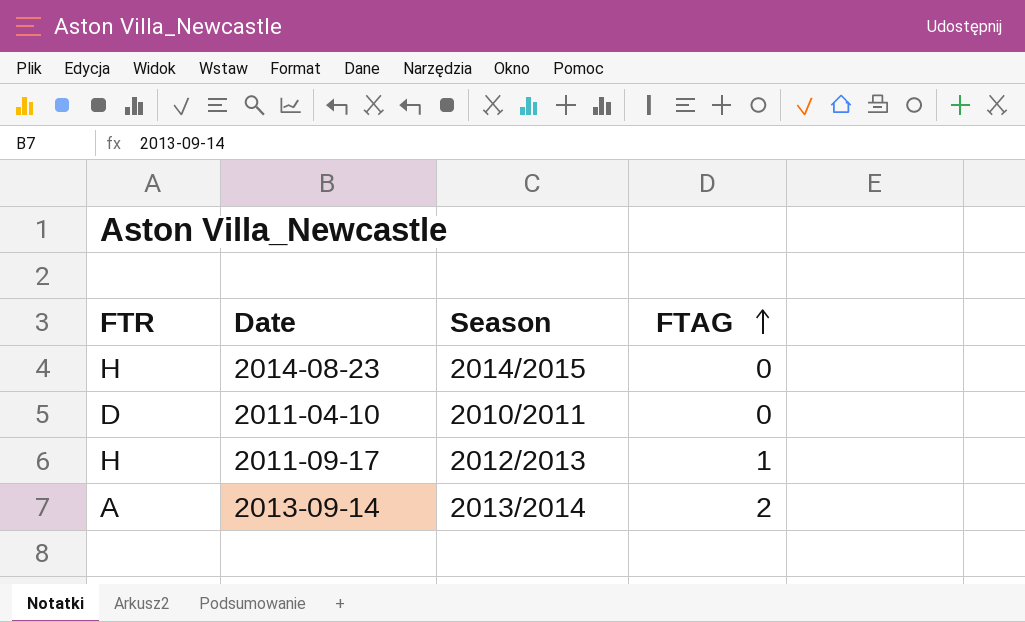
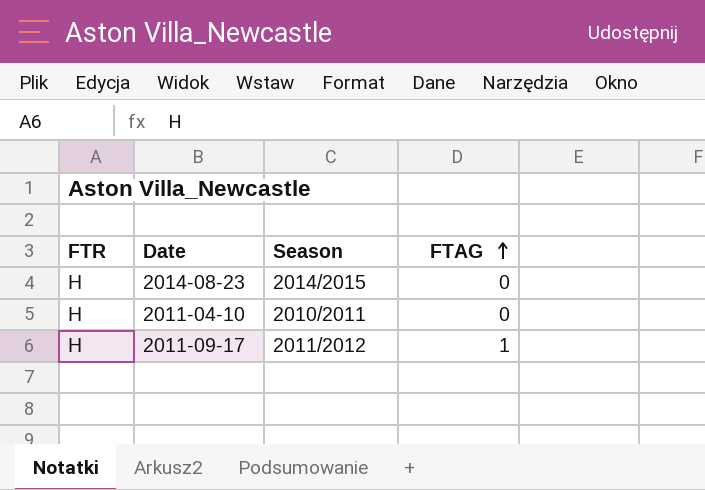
row 2013-09-14: A | 2013/2014 | 2 -> none
2011-04-10 | FTR: D -> H
2011-09-17 | Season: 2012/2013 -> 2011/2012

